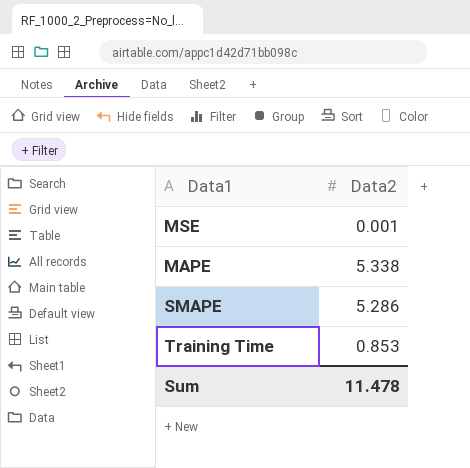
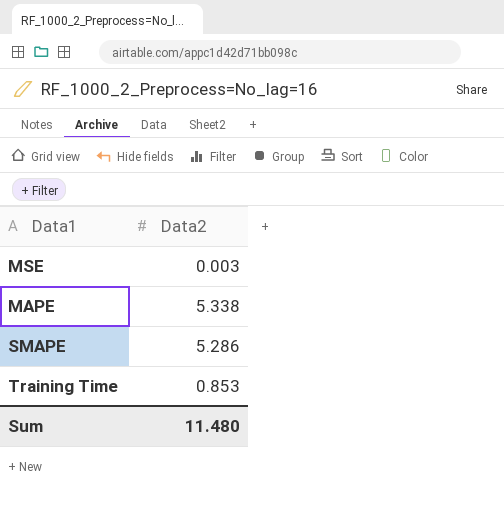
MSE | Data2: 0.001 -> 0.003
Sum | Data2: 11.478 -> 11.480

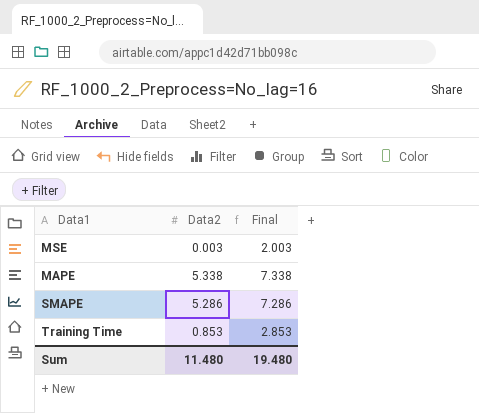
column Final | formula: none -> [Data2] + 2

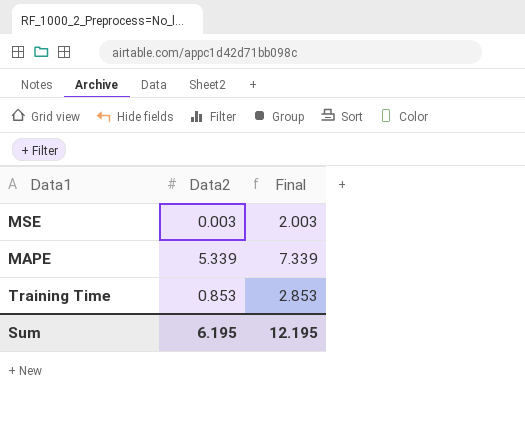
row SMAPE: 5.286 | 7.286 -> none
MAPE | Data2: 5.338 -> 5.339
MAPE | Final: 7.338 -> 7.339
Sum | Data2: 11.480 -> 6.195
Sum | Final: 19.480 -> 12.195

